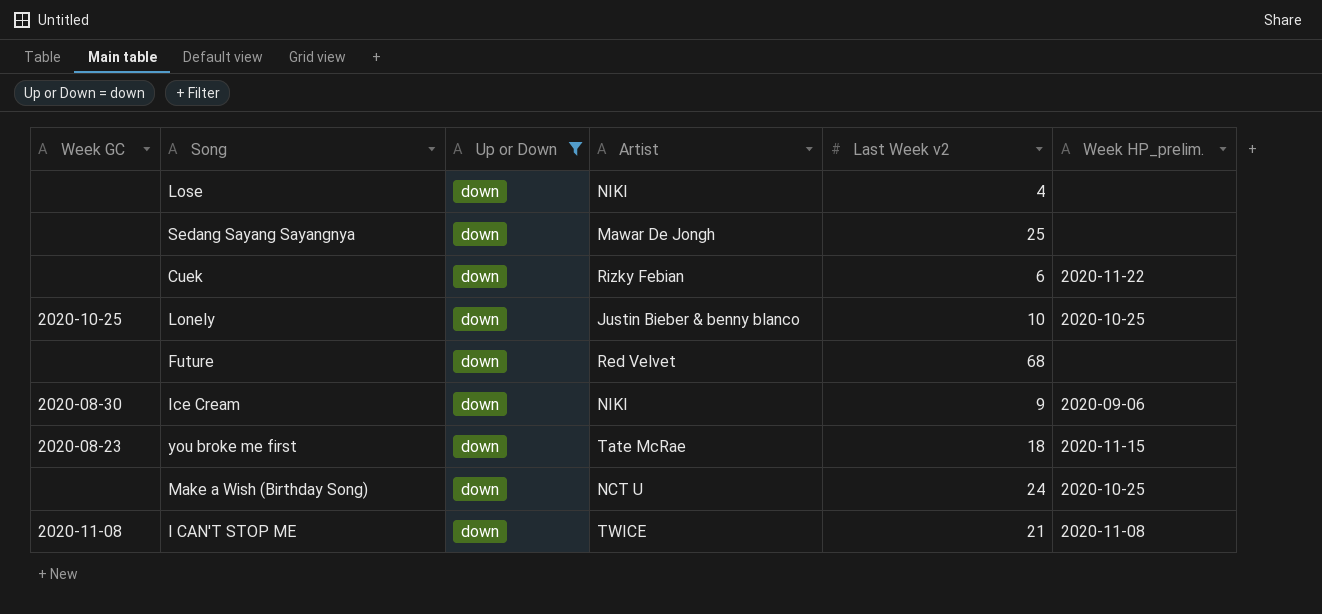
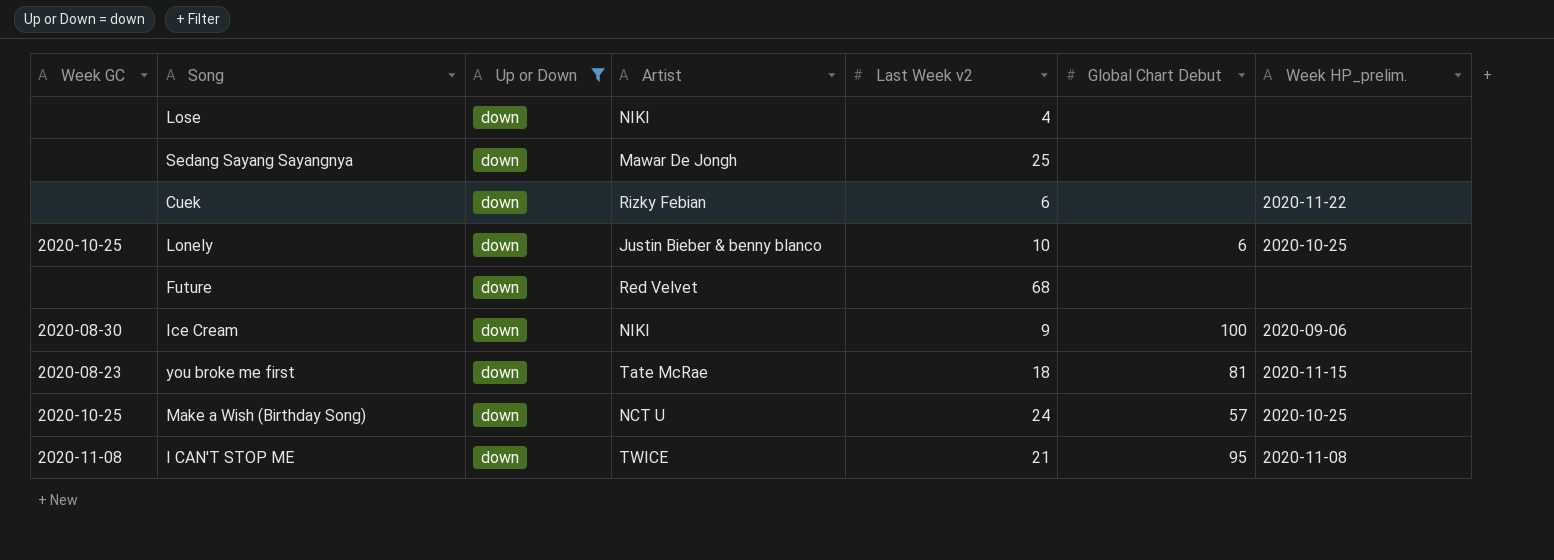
column Global Chart Debut | position: none -> 6
Make a Wish (Birthday Song) | Week GC: none -> 2020-10-25

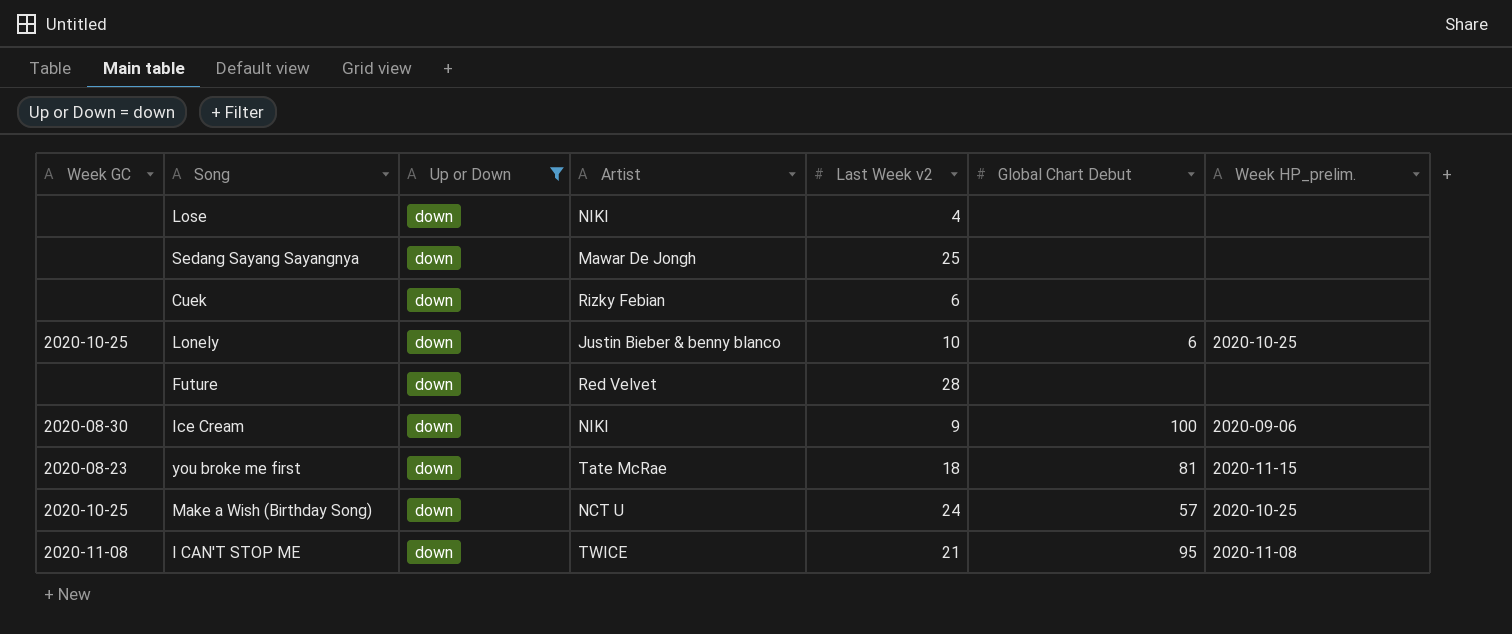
Cuek | Week HP_prelim.: 2020-11-22 -> none
Future | Last Week v2: 68 -> 28

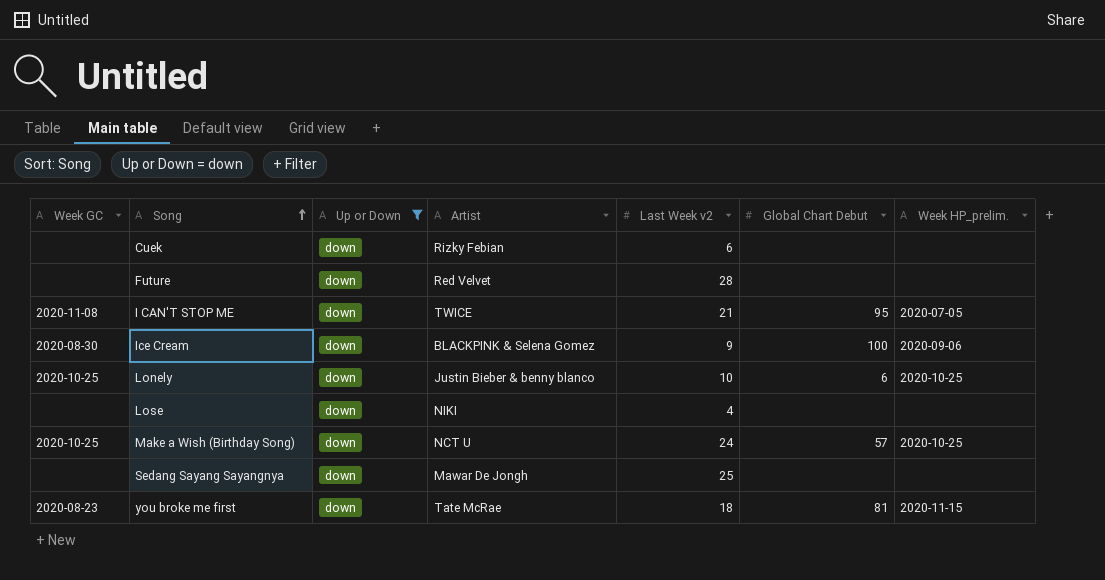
row order: none -> Song ascending
I CAN'T STOP ME | Week HP_prelim.: 2020-11-08 -> 2020-07-05
Ice Cream | Artist: NIKI -> BLACKPINK & Selena Gomez

